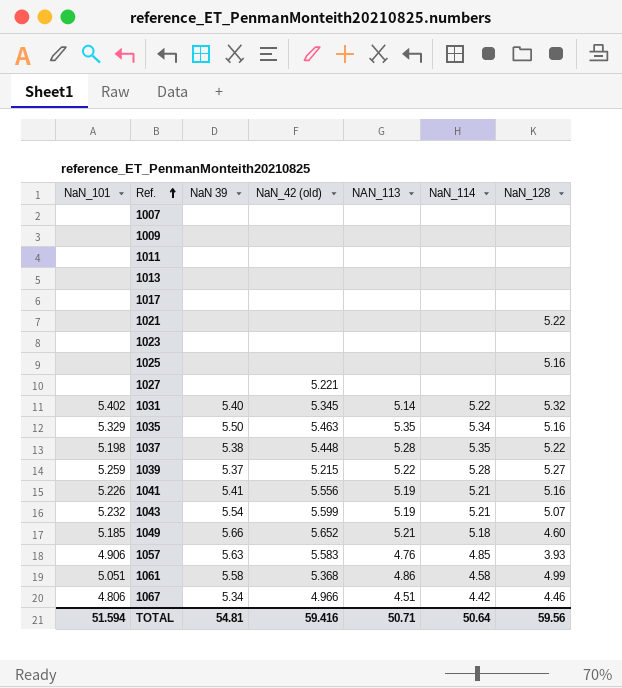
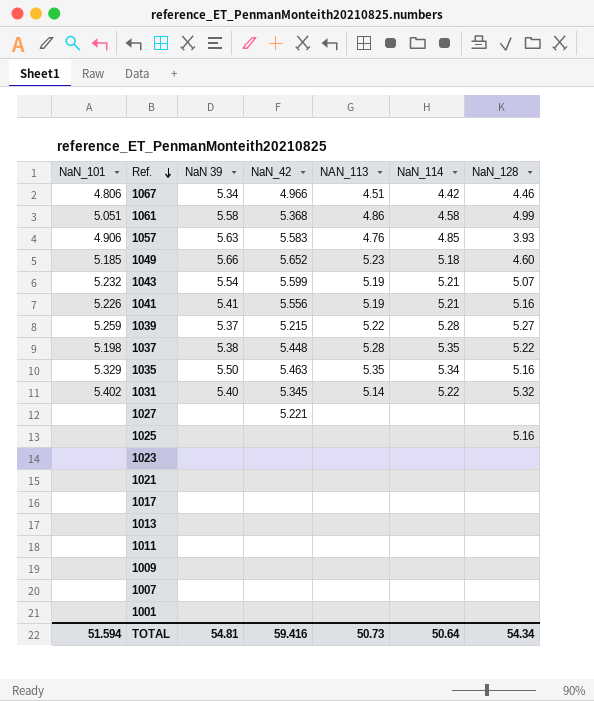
row order: Ref. ascending -> Ref. descending
column name: NaN_42 (old) -> NaN_42
1049 | NAN_113: 5.21 -> 5.23
1021 | NaN_128: 5.22 -> none
row 1001: none -> none | none | none | none | none | none
TOTAL | NAN_113: 50.71 -> 50.73
TOTAL | NaN_128: 59.56 -> 54.34

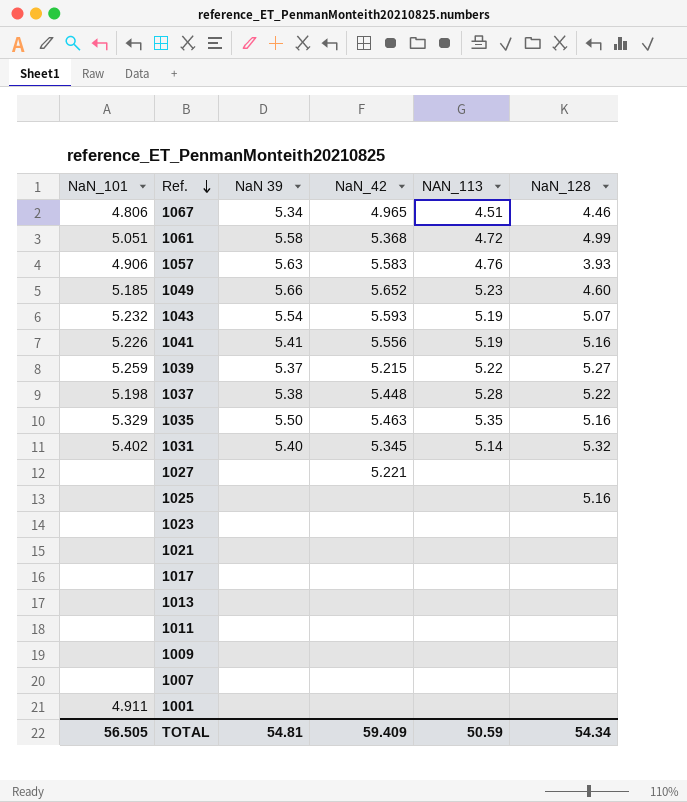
column NaN_114 | position: 6 -> none
1067 | NaN_42: 4.966 -> 4.965
1061 | NAN_113: 4.86 -> 4.72
1043 | NaN_42: 5.599 -> 5.593
1001 | NaN_101: none -> 4.911
TOTAL | NaN_101: 51.594 -> 56.505
TOTAL | NaN_42: 59.416 -> 59.409
TOTAL | NAN_113: 50.73 -> 50.59

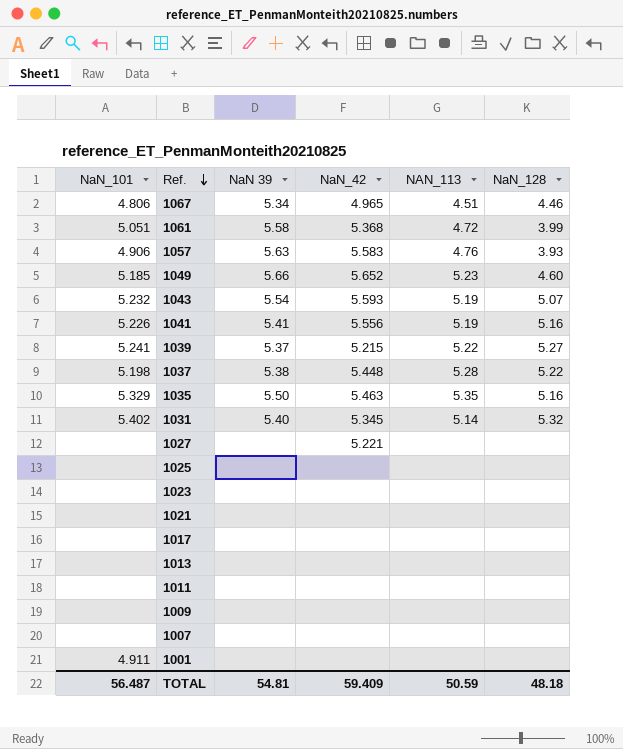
1061 | NaN_128: 4.99 -> 3.99
1039 | NaN_101: 5.259 -> 5.241
1025 | NaN_128: 5.16 -> none
TOTAL | NaN_101: 56.505 -> 56.487
TOTAL | NaN_128: 54.34 -> 48.18

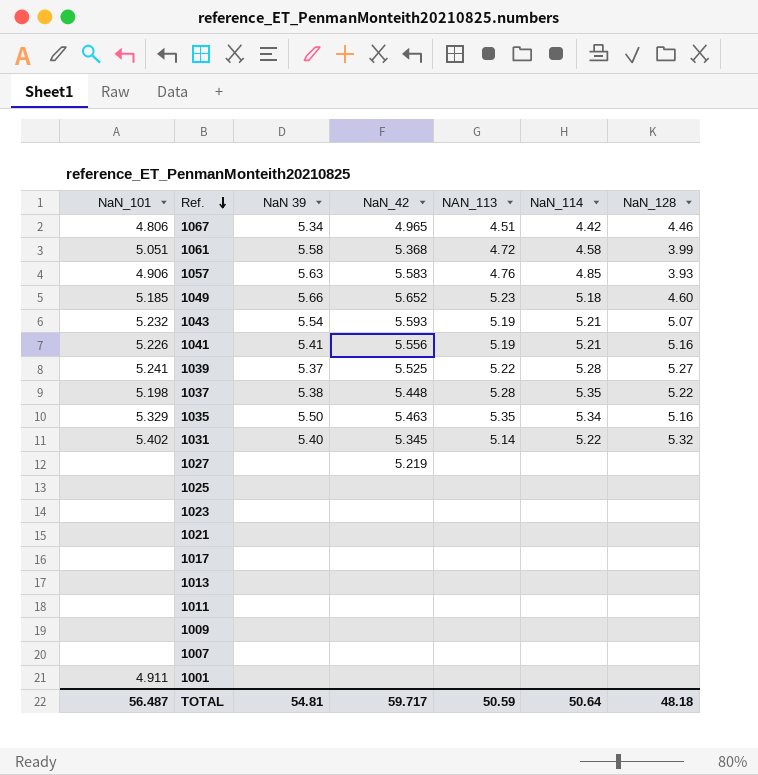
column NaN_114 | position: none -> 6
1039 | NaN_42: 5.215 -> 5.525
1027 | NaN_42: 5.221 -> 5.219
TOTAL | NaN_42: 59.409 -> 59.717

